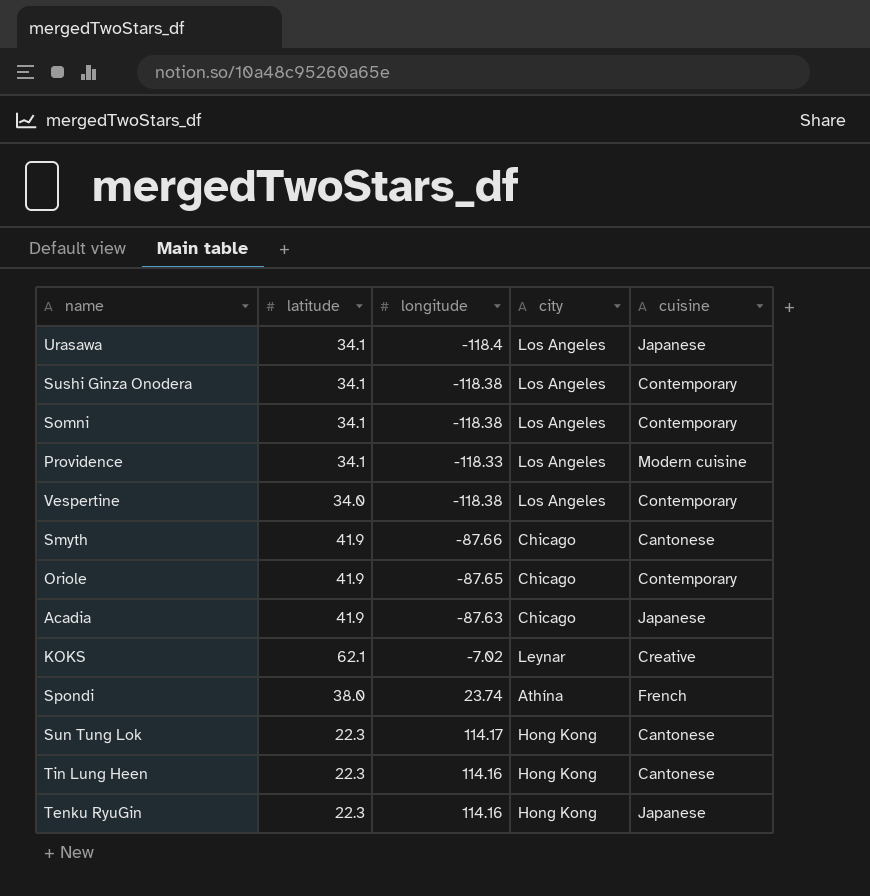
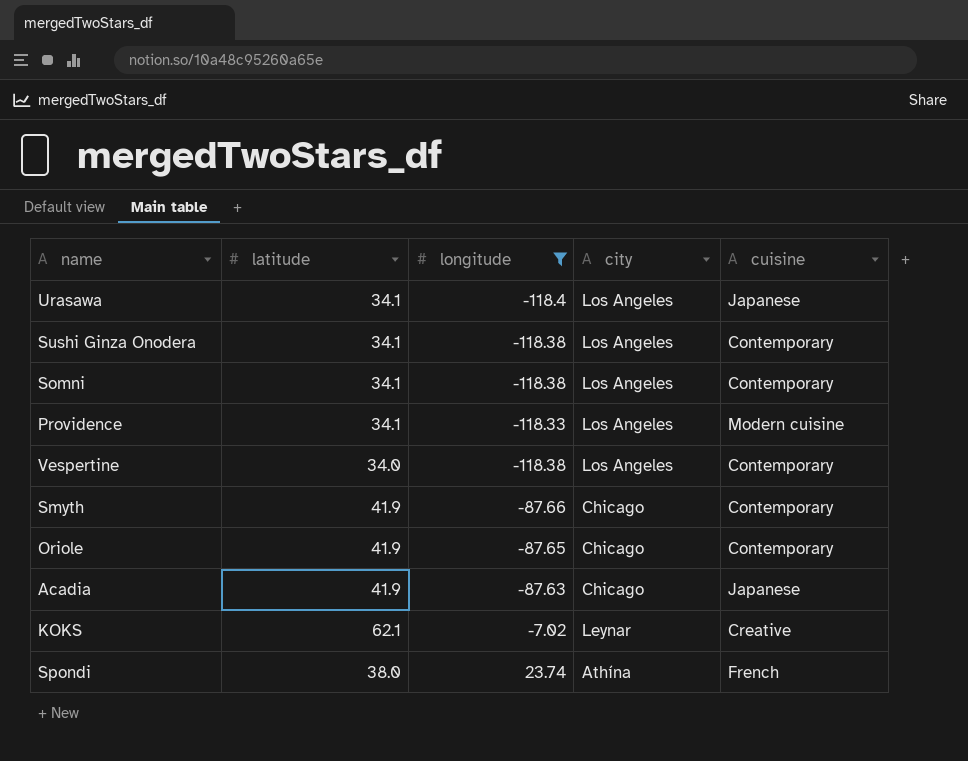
filter: none -> longitude <= 23.74
Smyth | cuisine: Cantonese -> Contemporary

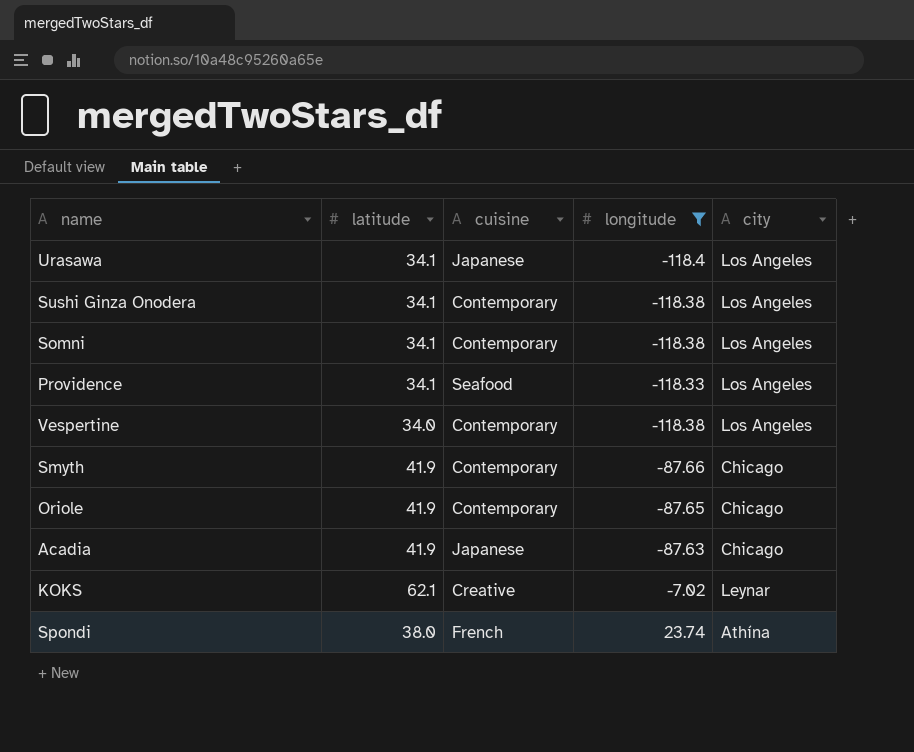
column cuisine | position: 5 -> 3
Providence | cuisine: Modern cuisine -> Seafood

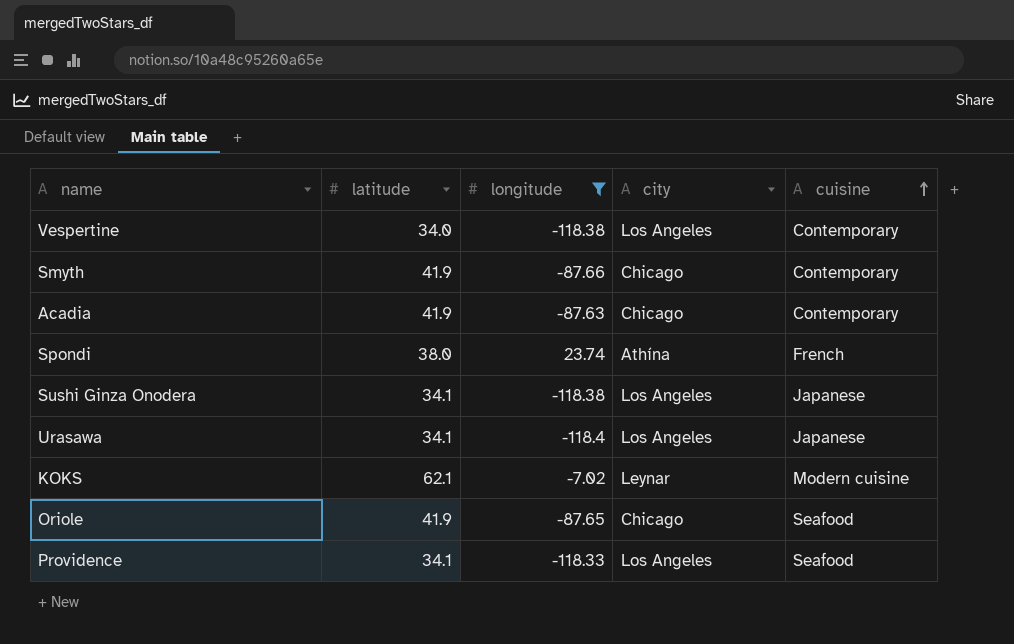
row order: none -> cuisine ascending
column cuisine | position: 3 -> 5
row Somni: 34.1 | Contemporary | -118.38 | Los Angeles -> none
Acadia | cuisine: Japanese -> Contemporary
Sushi Ginza Onodera | cuisine: Contemporary -> Japanese
KOKS | cuisine: Creative -> Modern cuisine
Oriole | cuisine: Contemporary -> Seafood

